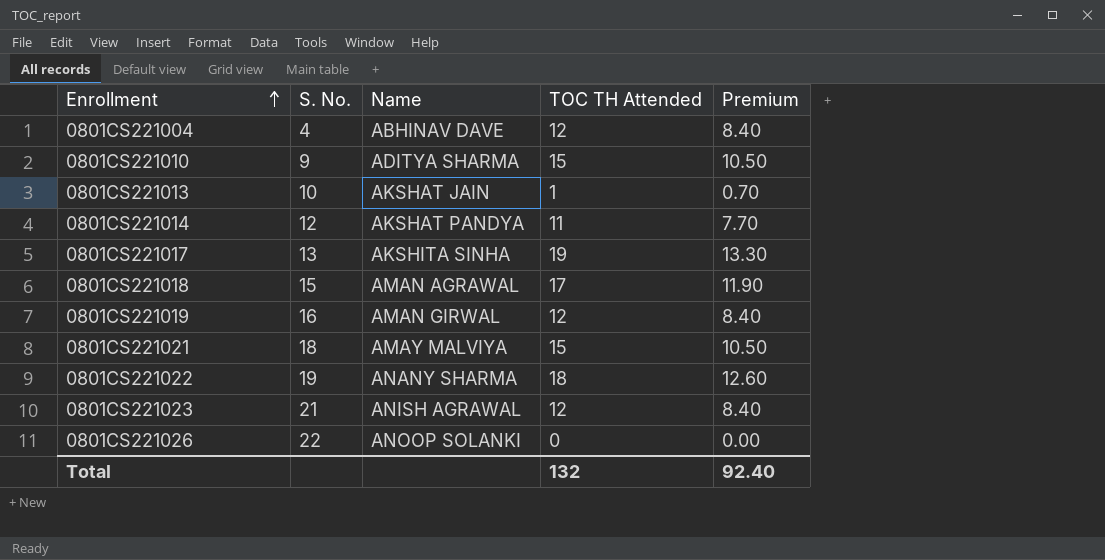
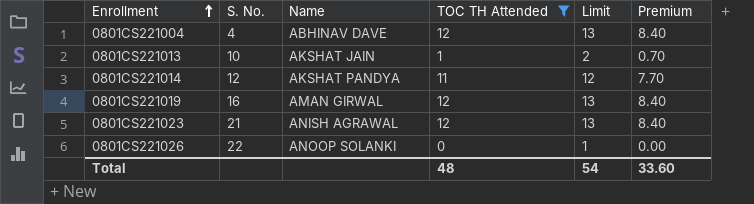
filter: none -> TOC TH Attended <= 12
column Limit | formula: none -> [TOC TH Attended] + 1
Total | TOC TH Attended: 132 -> 48
Total | Premium: 92.40 -> 33.60

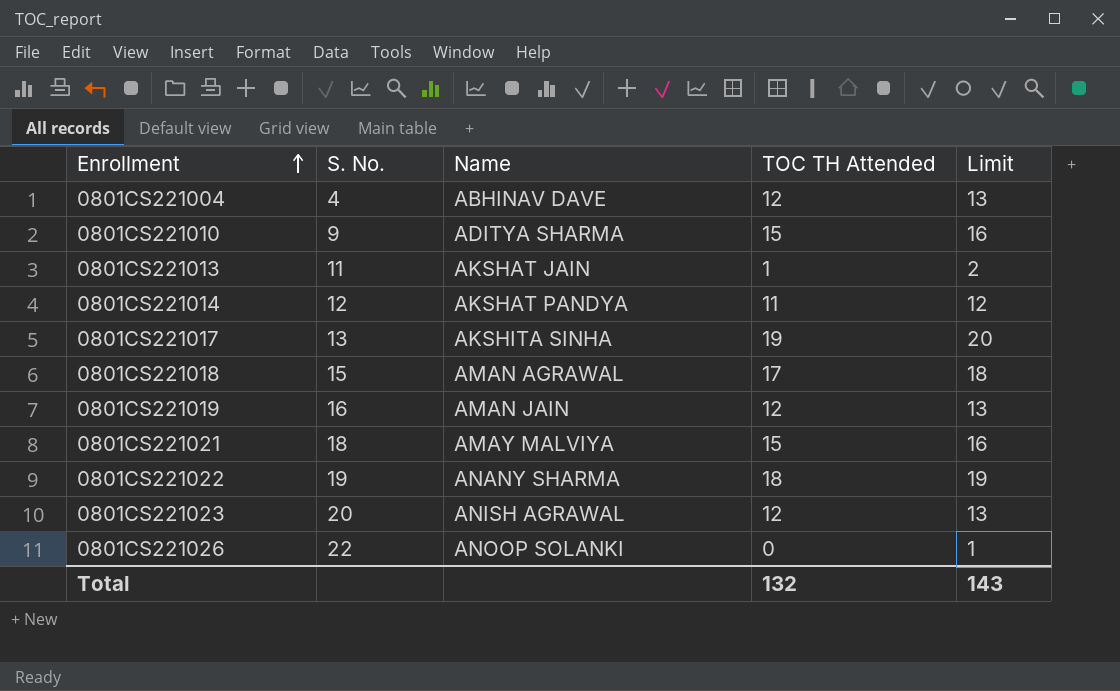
filter: TOC TH Attended <= 12 -> none
column Premium | formula: [TOC TH Attended] * 0.7 -> none
0801CS221013 | S. No.: 10 -> 11
0801CS221019 | Name: AMAN GIRWAL -> AMAN JAIN
0801CS221023 | S. No.: 21 -> 20
Total | TOC TH Attended: 48 -> 132
Total | Limit: 54 -> 143

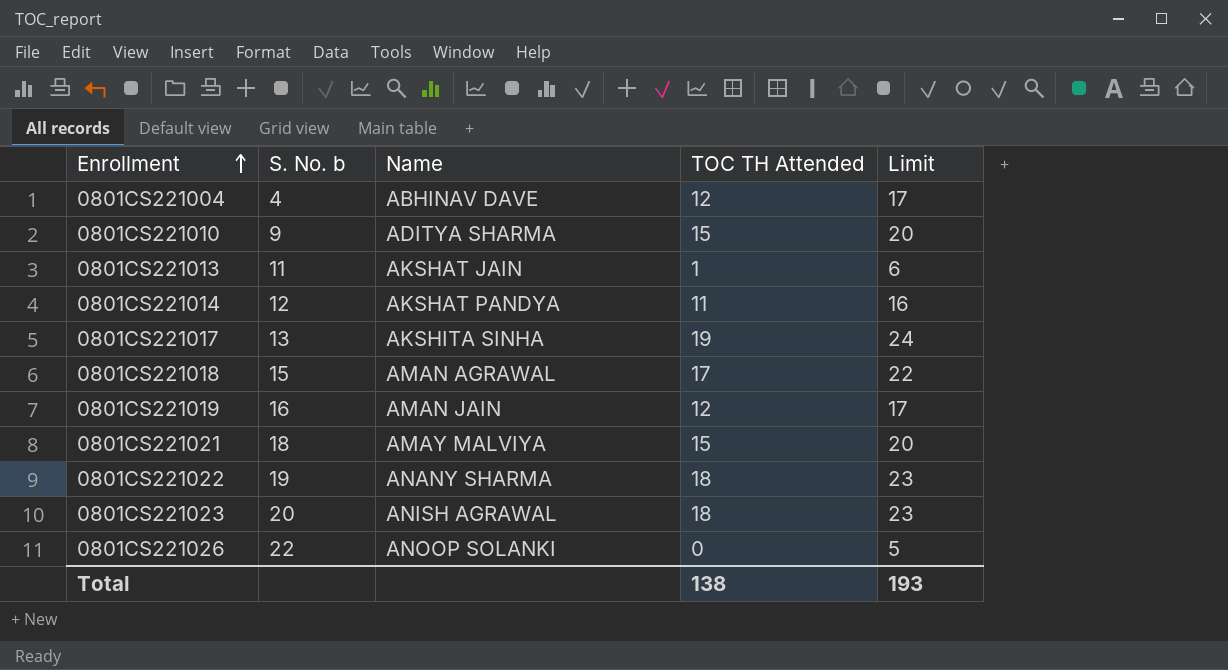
column name: S. No. -> S. No. b
column Limit | formula: [TOC TH Attended] + 1 -> [TOC TH Attended] + 5
0801CS221023 | TOC TH Attended: 12 -> 18
Total | TOC TH Attended: 132 -> 138
Total | Limit: 143 -> 193

